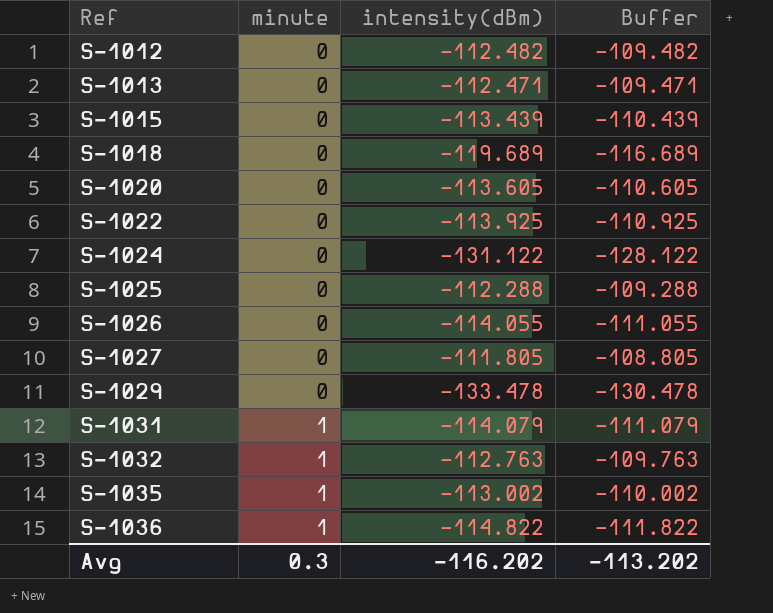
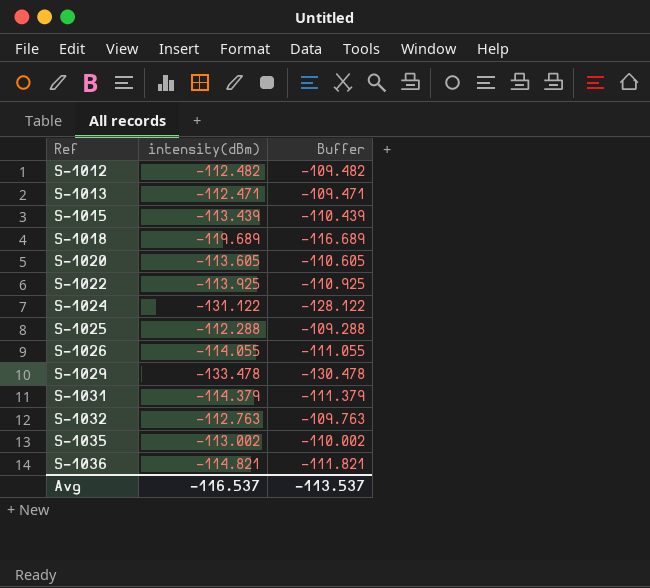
column minute | position: 2 -> none
row S-1027: 0 | -111.805 | -108.805 -> none
S-1031 | intensity(dBm): -114.079 -> -114.379
S-1031 | Buffer: -111.079 -> -111.379
S-1036 | intensity(dBm): -114.822 -> -114.821
S-1036 | Buffer: -111.822 -> -111.821
Avg | intensity(dBm): -116.202 -> -116.537
Avg | Buffer: -113.202 -> -113.537

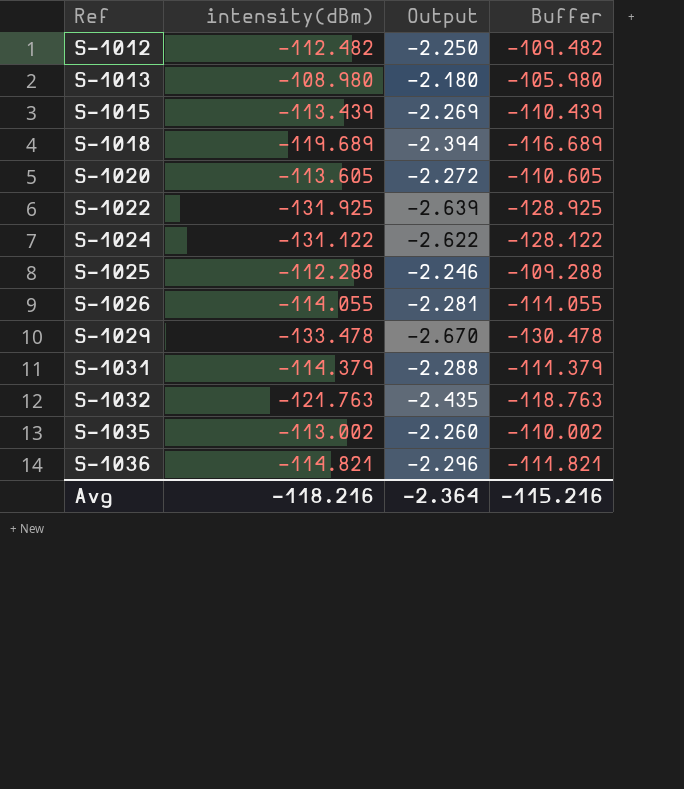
column Output | formula: none -> [intensity(dBm)] * 0.02
S-1013 | intensity(dBm): -112.471 -> -108.980
S-1013 | Buffer: -109.471 -> -105.980
S-1022 | intensity(dBm): -113.925 -> -131.925
S-1022 | Buffer: -110.925 -> -128.925
S-1032 | intensity(dBm): -112.763 -> -121.763
S-1032 | Buffer: -109.763 -> -118.763
Avg | intensity(dBm): -116.537 -> -118.216
Avg | Buffer: -113.537 -> -115.216

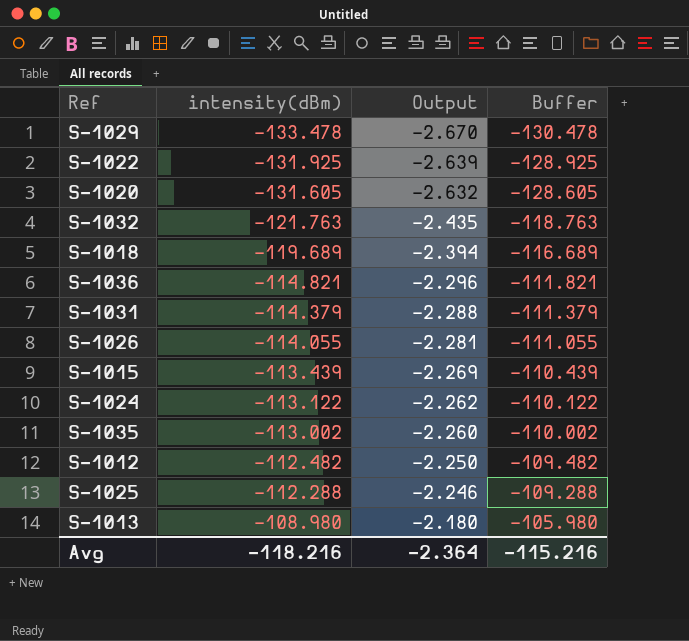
row order: Ref ascending -> intensity(dBm) ascending
S-1020 | intensity(dBm): -113.605 -> -131.605
S-1020 | Output: -2.272 -> -2.632
S-1020 | Buffer: -110.605 -> -128.605
S-1024 | intensity(dBm): -131.122 -> -113.122
S-1024 | Output: -2.622 -> -2.262
S-1024 | Buffer: -128.122 -> -110.122

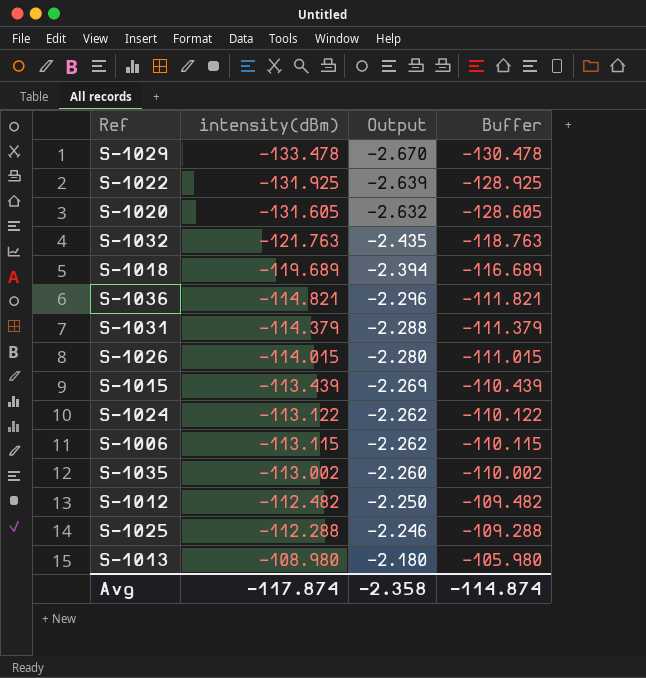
S-1026 | intensity(dBm): -114.055 -> -114.015
S-1026 | Output: -2.281 -> -2.280
S-1026 | Buffer: -111.055 -> -111.015
row S-1006: none -> -113.115 | -2.262 | -110.115
Avg | intensity(dBm): -118.216 -> -117.874
Avg | Output: -2.364 -> -2.358
Avg | Buffer: -115.216 -> -114.874

